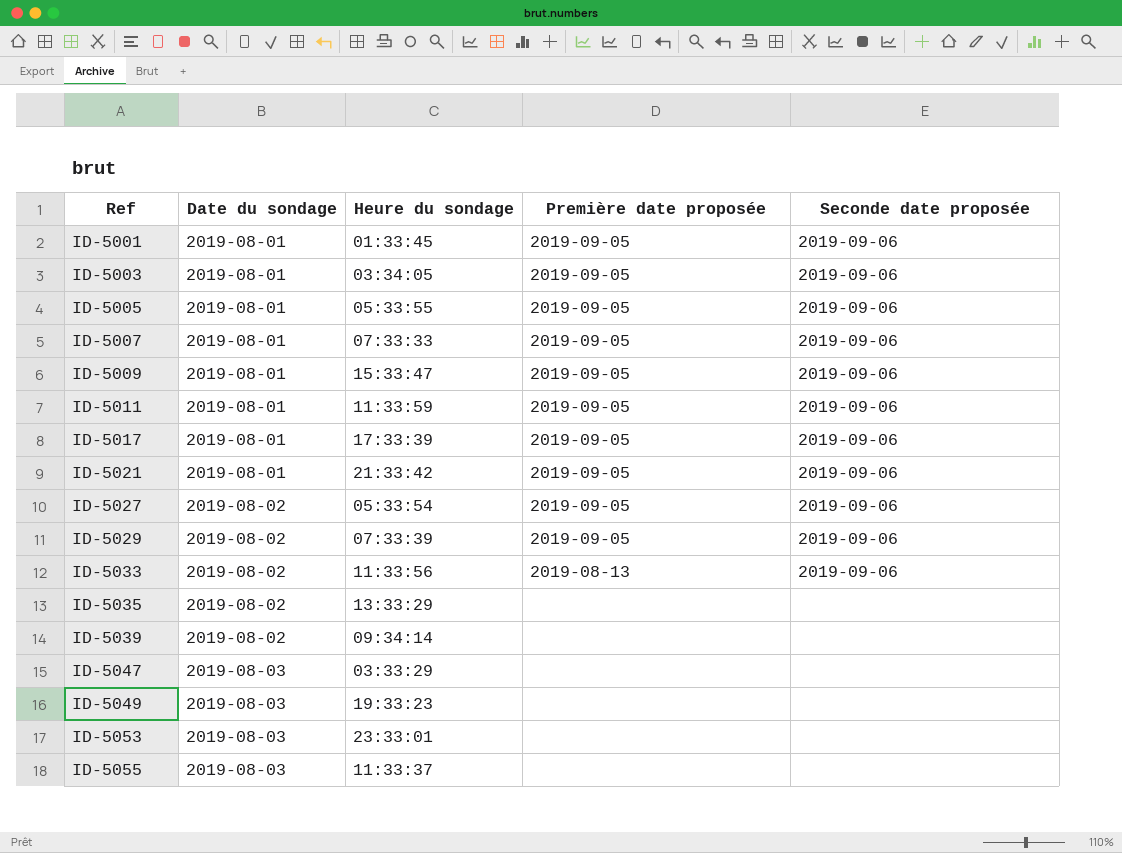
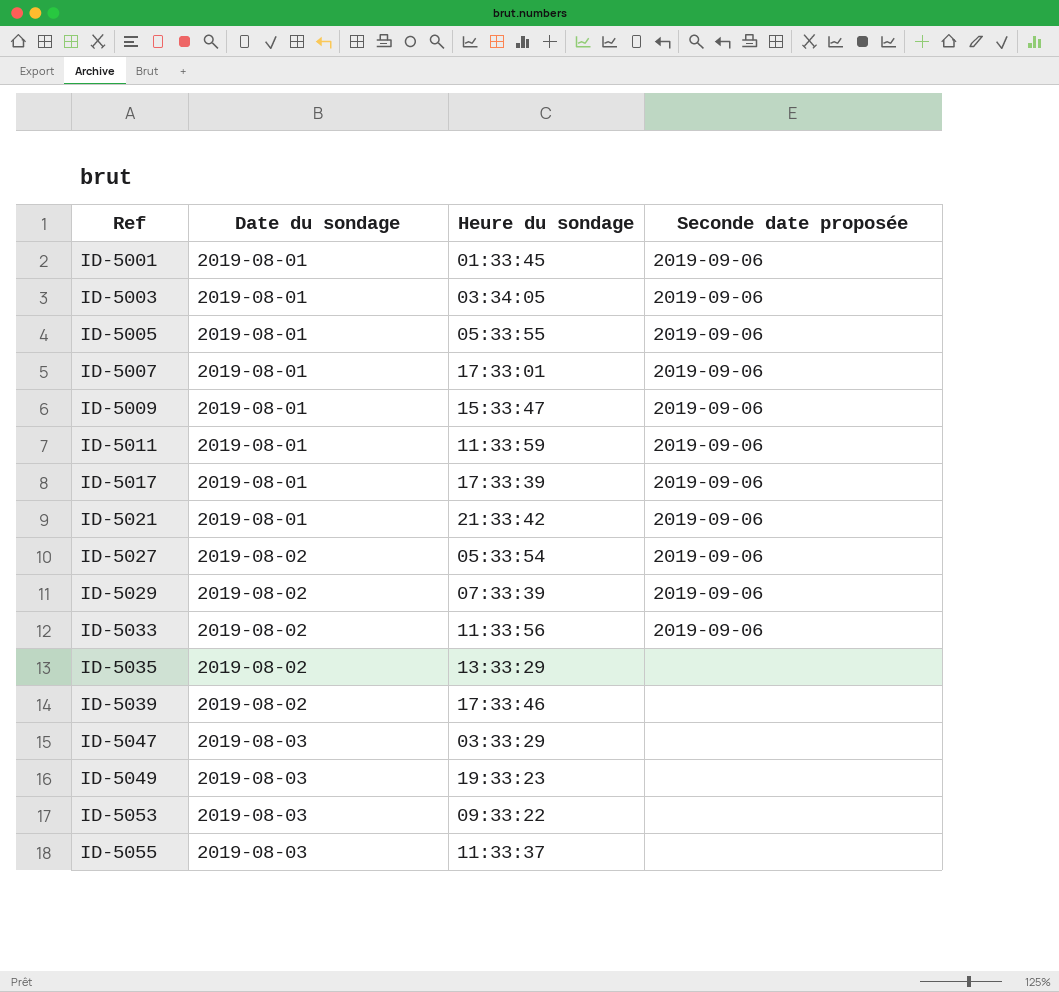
column Première date proposée | position: 4 -> none
ID-5007 | Heure du sondage: 07:33:33 -> 17:33:01
ID-5039 | Heure du sondage: 09:34:14 -> 17:33:46
ID-5053 | Heure du sondage: 23:33:01 -> 09:33:22

